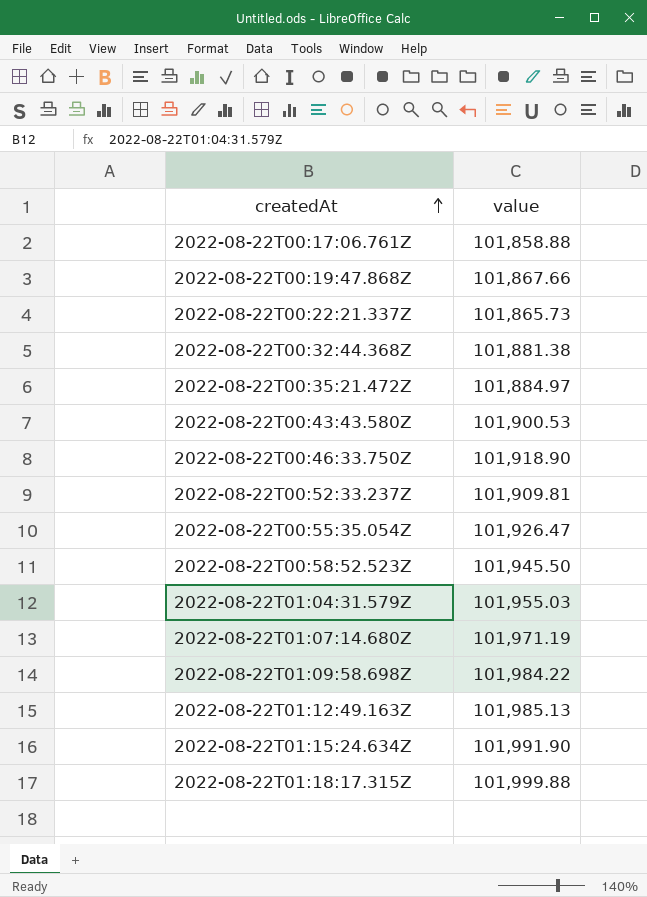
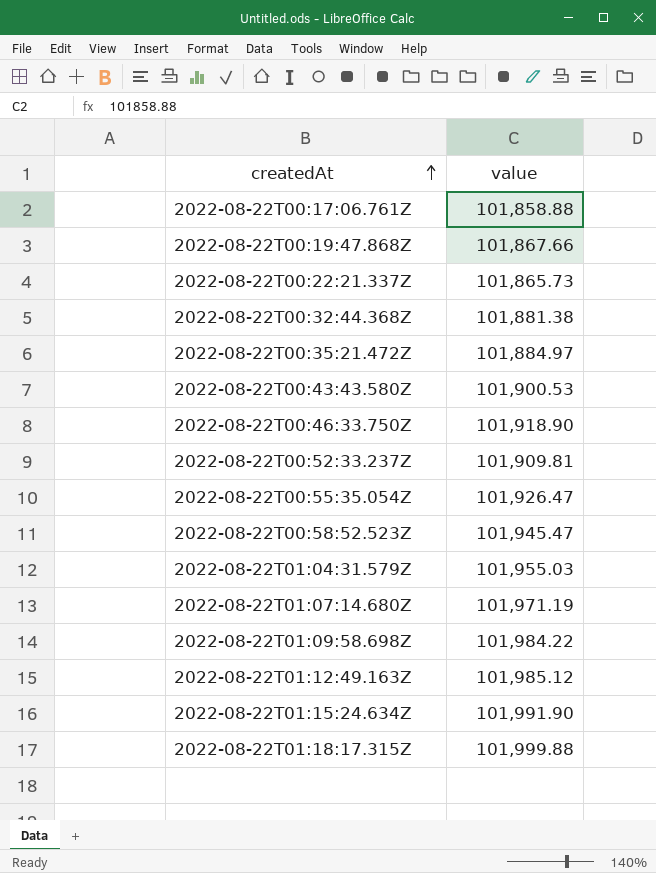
2022-08-22T00:58:52.523Z | value: 101,945.50 -> 101,945.47
2022-08-22T01:12:49.163Z | value: 101,985.13 -> 101,985.12

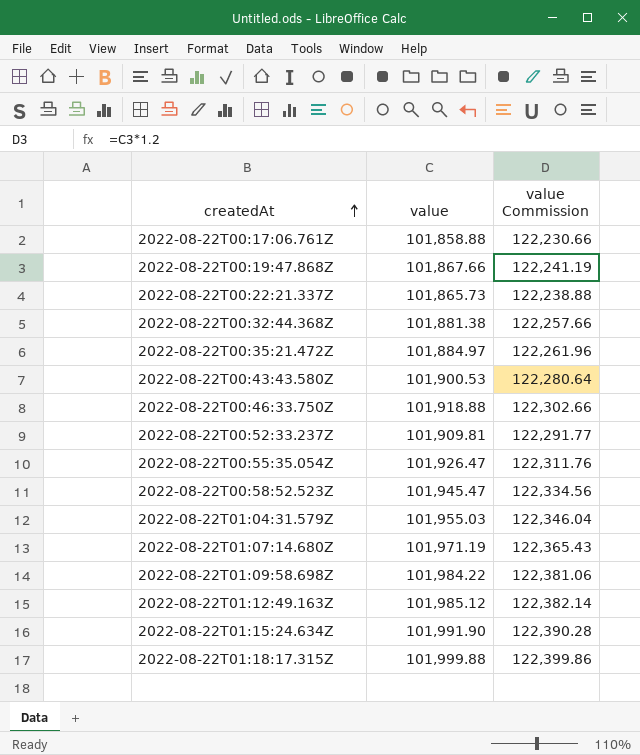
column value Commission | formula: none -> [value] * 1.2
2022-08-22T00:46:33.750Z | value: 101,918.90 -> 101,918.88

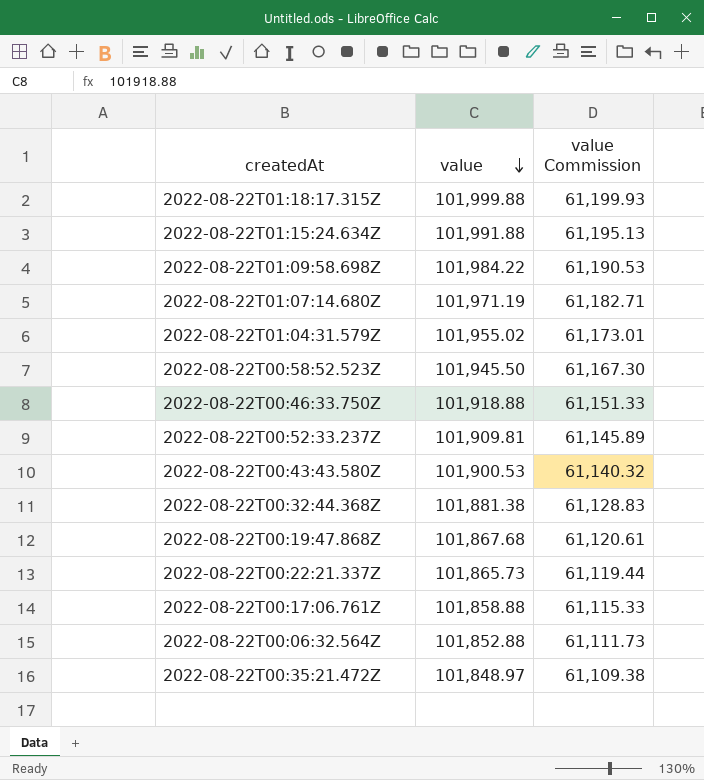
row order: createdAt ascending -> value descending
column value Commission | formula: [value] * 1.2 -> [value] * 0.6
row 2022-08-22T00:55:35.054Z: 101,926.47 | 122,311.76 -> none
row 2022-08-22T01:12:49.163Z: 101,985.12 | 122,382.14 -> none
2022-08-22T01:15:24.634Z | value: 101,991.90 -> 101,991.88
2022-08-22T01:04:31.579Z | value: 101,955.03 -> 101,955.02
2022-08-22T00:58:52.523Z | value: 101,945.47 -> 101,945.50
2022-08-22T00:19:47.868Z | value: 101,867.66 -> 101,867.68
row 2022-08-22T00:06:32.564Z: none -> 101,852.88 | 61,111.73
2022-08-22T00:35:21.472Z | value: 101,884.97 -> 101,848.97

